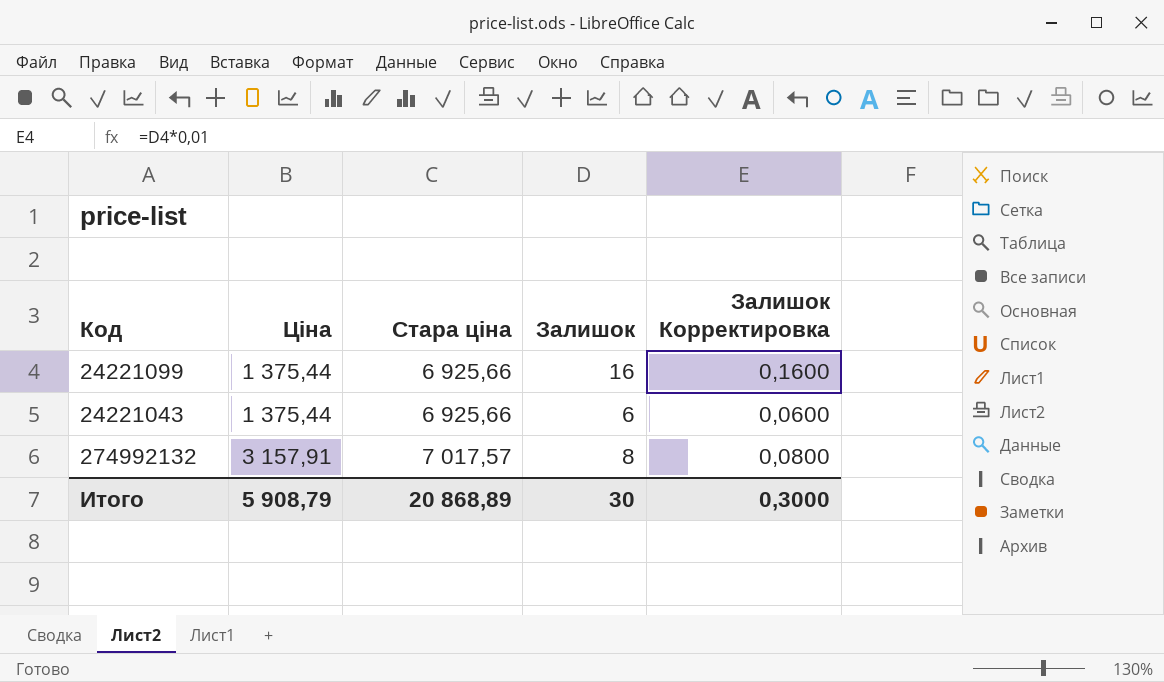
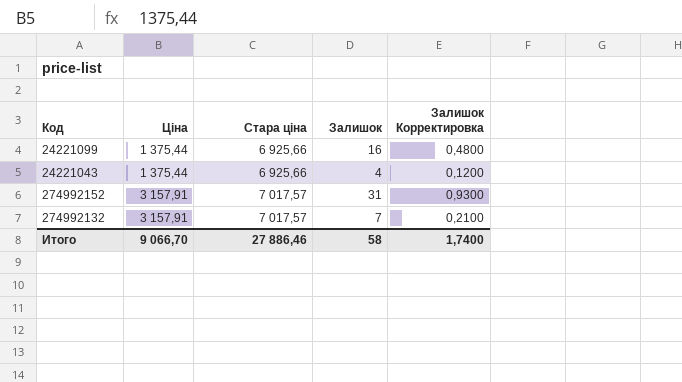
column Залишок Корректировка | formula: [Залишок] * 0,01 -> [Залишок] * 0,03
24221043 | Залишок: 6 -> 4
row 274992152: none -> 3 157,91 | 7 017,57 | 31 | 0,9300
274992132 | Залишок: 8 -> 7
Итого | Ціна: 5 908,79 -> 9 066,70
Итого | Стара ціна: 20 868,89 -> 27 886,46
Итого | Залишок: 30 -> 58
Итого | Залишок Корректировка: 0,3000 -> 1,7400

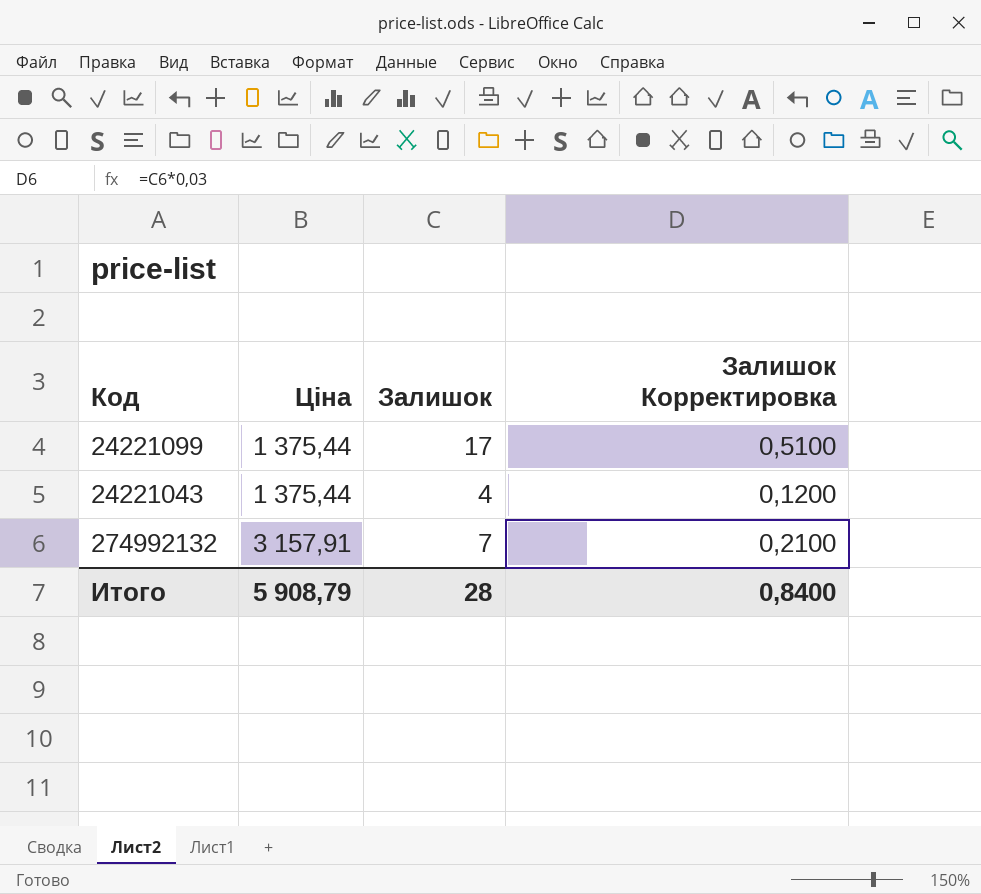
column Стара ціна | position: 3 -> none
row 274992152: 3 157,91 | 7 017,57 | 31 | 0,9300 -> none
24221099 | Залишок: 16 -> 17
24221099 | Залишок Корректировка: 0,4800 -> 0,5100
Итого | Ціна: 9 066,70 -> 5 908,79
Итого | Залишок: 58 -> 28
Итого | Залишок Корректировка: 1,7400 -> 0,8400

